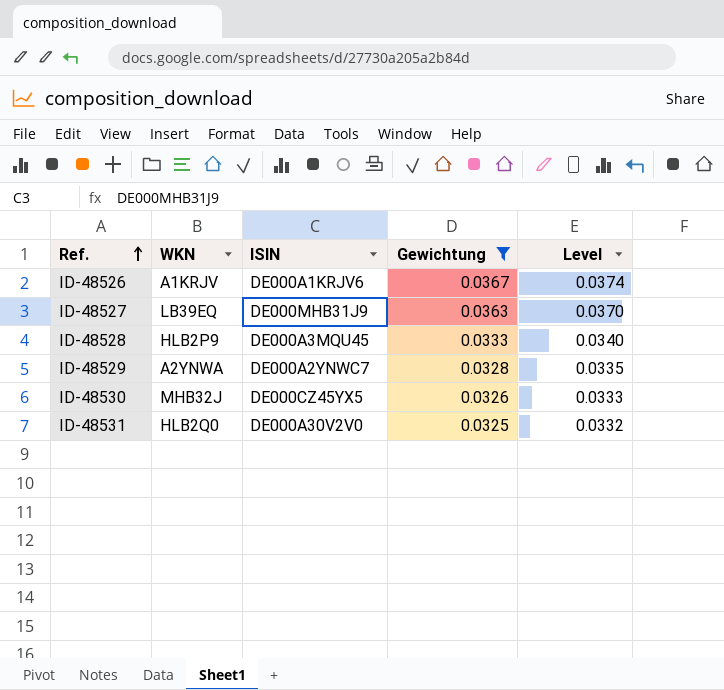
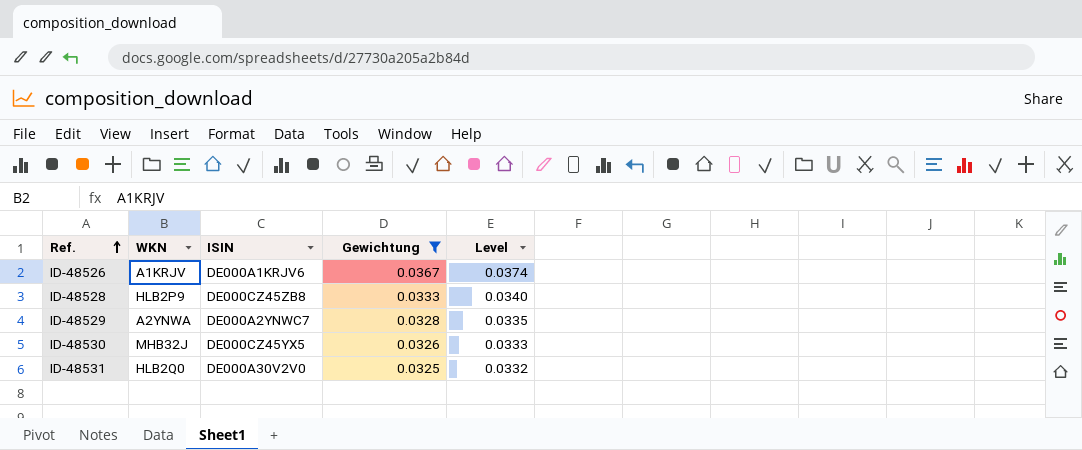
row ID-48527: LB39EQ | DE000MHB31J9 | 0.0363 | 0.0370 -> none
ID-48528 | ISIN: DE000A3MQU45 -> DE000CZ45ZB8

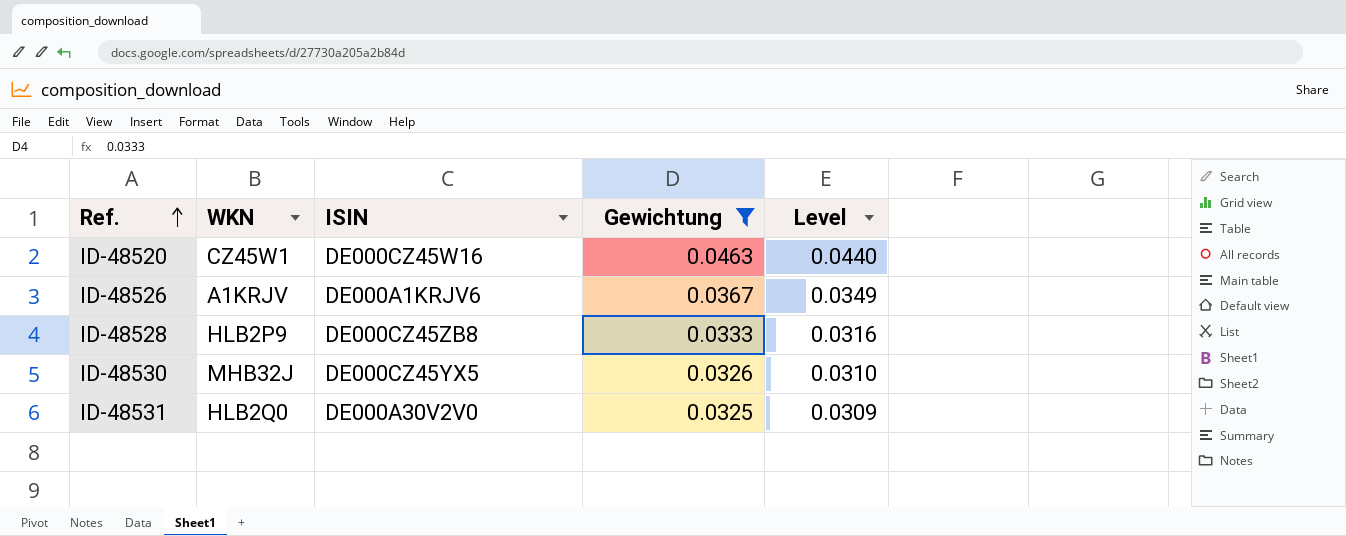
column Level | formula: [Gewichtung] * 1.02 -> [Gewichtung] * 0.95
row ID-48529: A2YNWA | DE000A2YNWC7 | 0.0328 | 0.0335 -> none
row ID-48520: none -> CZ45W1 | DE000CZ45W16 | 0.0463 | 0.0440

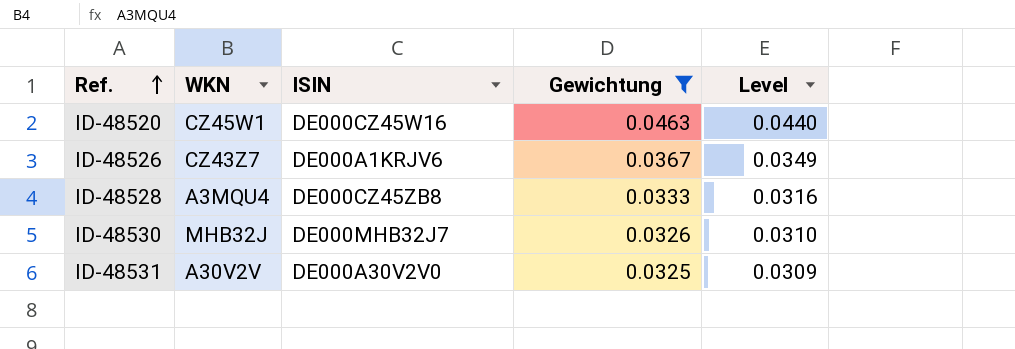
ID-48526 | WKN: A1KRJV -> CZ43Z7
ID-48528 | WKN: HLB2P9 -> A3MQU4
ID-48530 | ISIN: DE000CZ45YX5 -> DE000MHB32J7
ID-48531 | WKN: HLB2Q0 -> A30V2V

